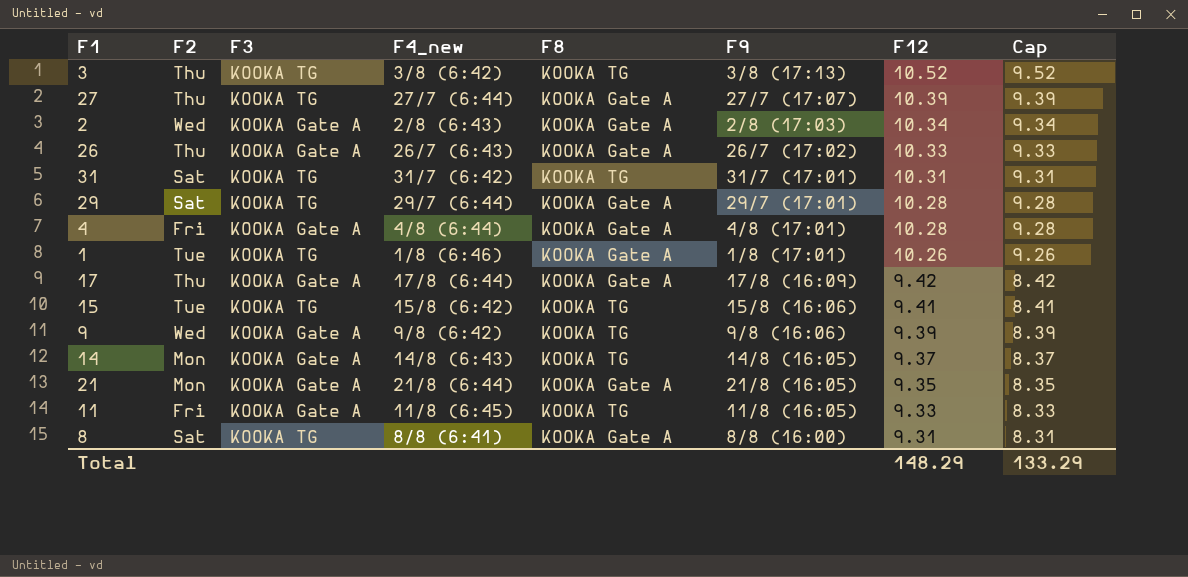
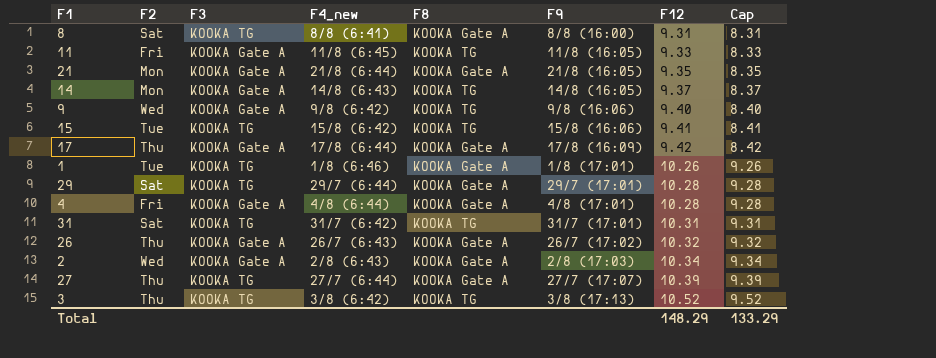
row order: F12 descending -> F12 ascending
9 | F12: 9.39 -> 9.40
9 | Cap: 8.39 -> 8.40
26 | F12: 10.33 -> 10.32
26 | Cap: 9.33 -> 9.32

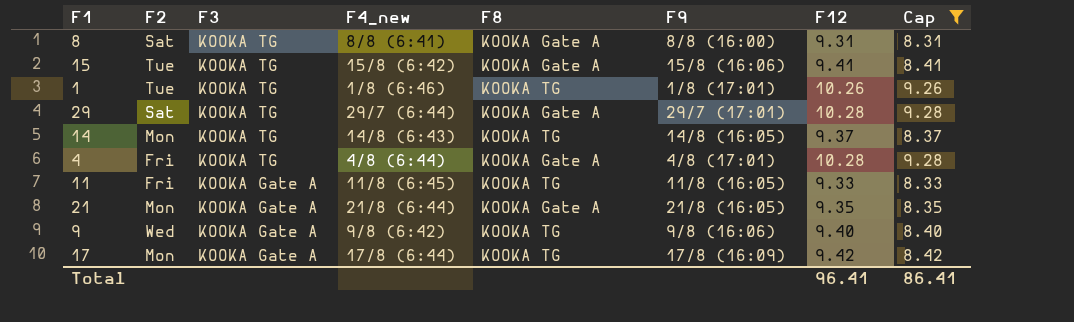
filter: none -> Cap <= 9.28
row order: F12 ascending -> F3 descending
15 | F8: KOOKA TG -> KOOKA Gate A
1 | F8: KOOKA Gate A -> KOOKA TG
14 | F3: KOOKA Gate A -> KOOKA TG
4 | F3: KOOKA Gate A -> KOOKA TG
17 | F2: Thu -> Mon
17 | F8: KOOKA Gate A -> KOOKA TG
Total | F12: 148.29 -> 96.41
Total | Cap: 133.29 -> 86.41

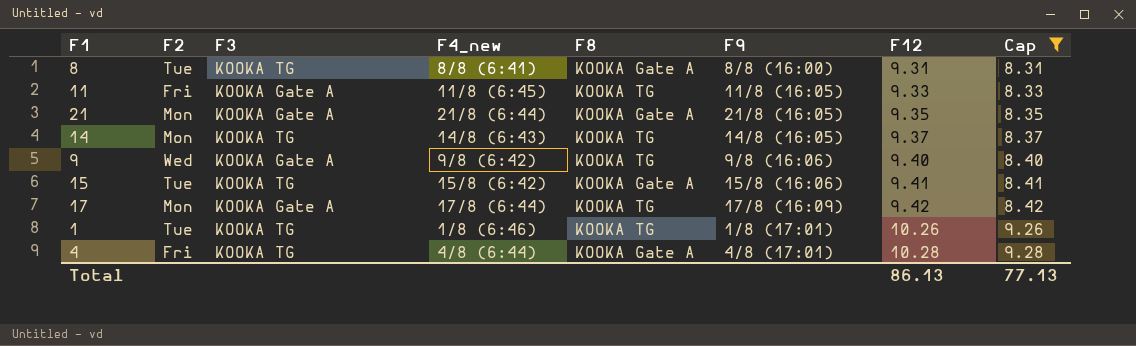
row order: F3 descending -> F12 ascending
row 29: Sat | KOOKA TG | 29/7 (6:44) | KOOKA Gate A | 29/7 (17:01) | 10.28 | 9.28 -> none
8 | F2: Sat -> Tue
Total | F12: 96.41 -> 86.13
Total | Cap: 86.41 -> 77.13

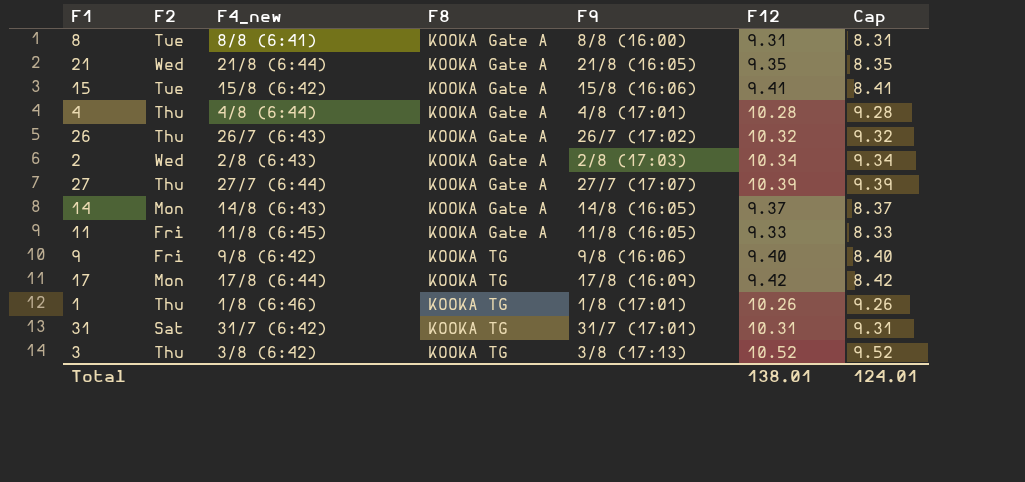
filter: Cap <= 9.28 -> none
row order: F12 ascending -> F8 ascending
column F3 | position: 3 -> none
21 | F2: Mon -> Wed
4 | F2: Fri -> Thu
14 | F8: KOOKA TG -> KOOKA Gate A
11 | F8: KOOKA TG -> KOOKA Gate A
9 | F2: Wed -> Fri
1 | F2: Tue -> Thu
Total | F12: 86.13 -> 138.01
Total | Cap: 77.13 -> 124.01

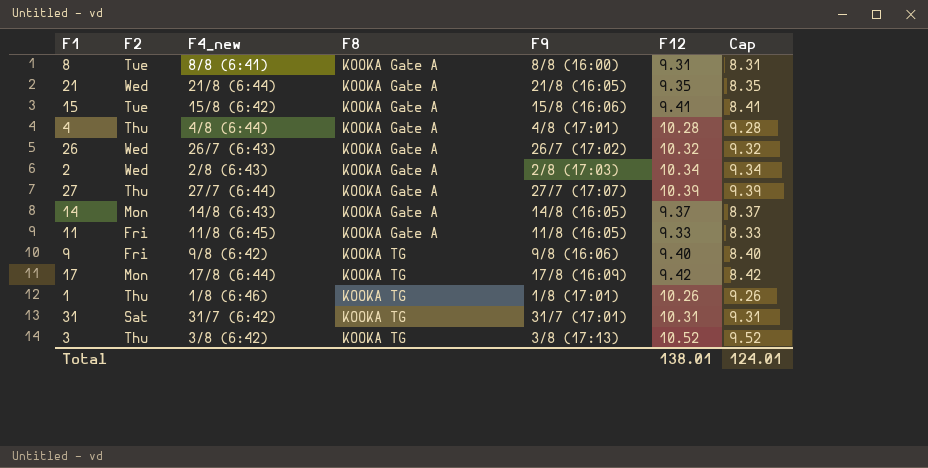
26 | F2: Thu -> Wed

